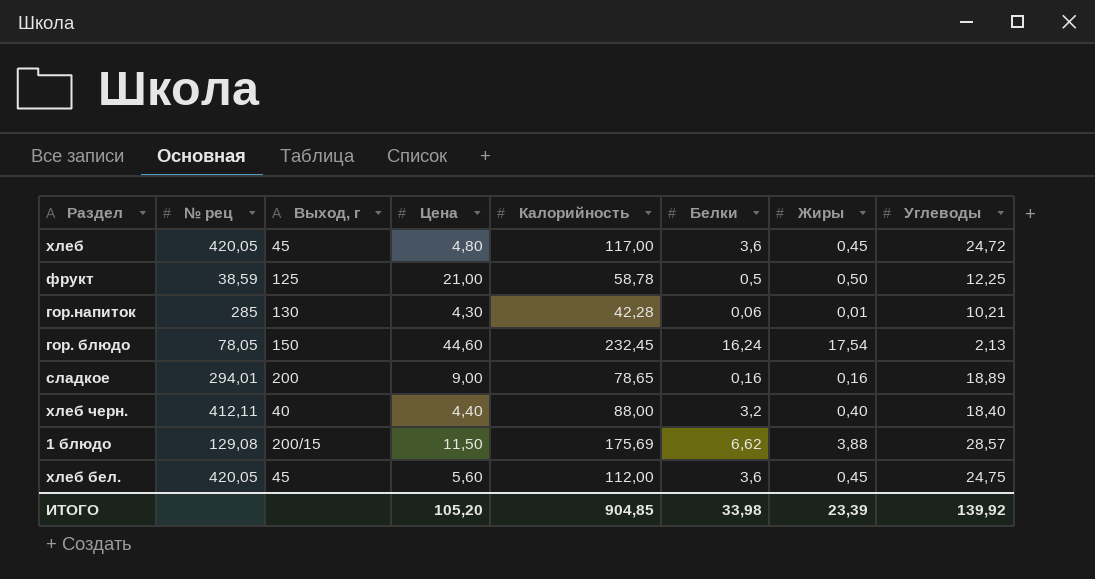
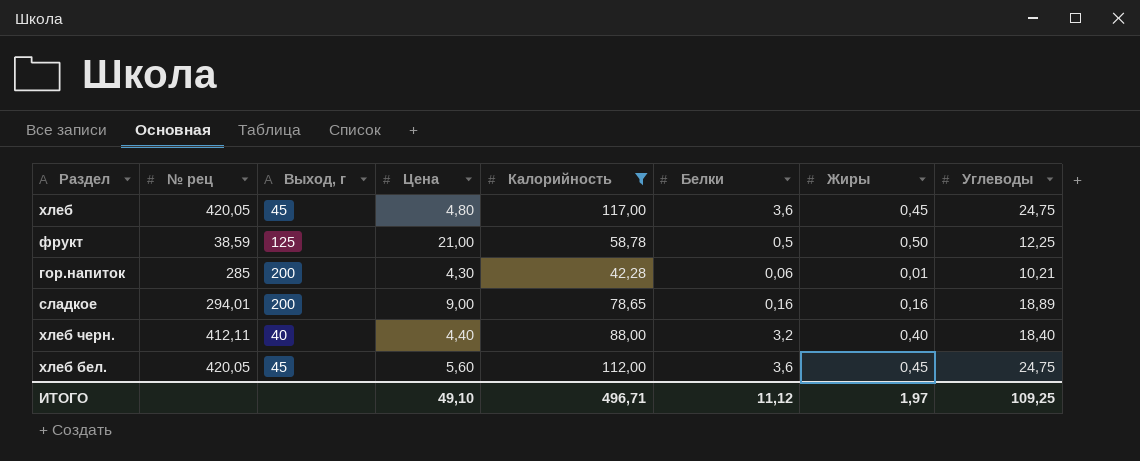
filter: none -> Калорийность <= 117,00
хлеб | Углеводы: 24,72 -> 24,75
гор.напиток | Выход, г: 130 -> 200
ИТОГО | Цена: 105,20 -> 49,10
ИТОГО | Калорийность: 904,85 -> 496,71
ИТОГО | Белки: 33,98 -> 11,12
ИТОГО | Жиры: 23,39 -> 1,97
ИТОГО | Углеводы: 139,92 -> 109,25

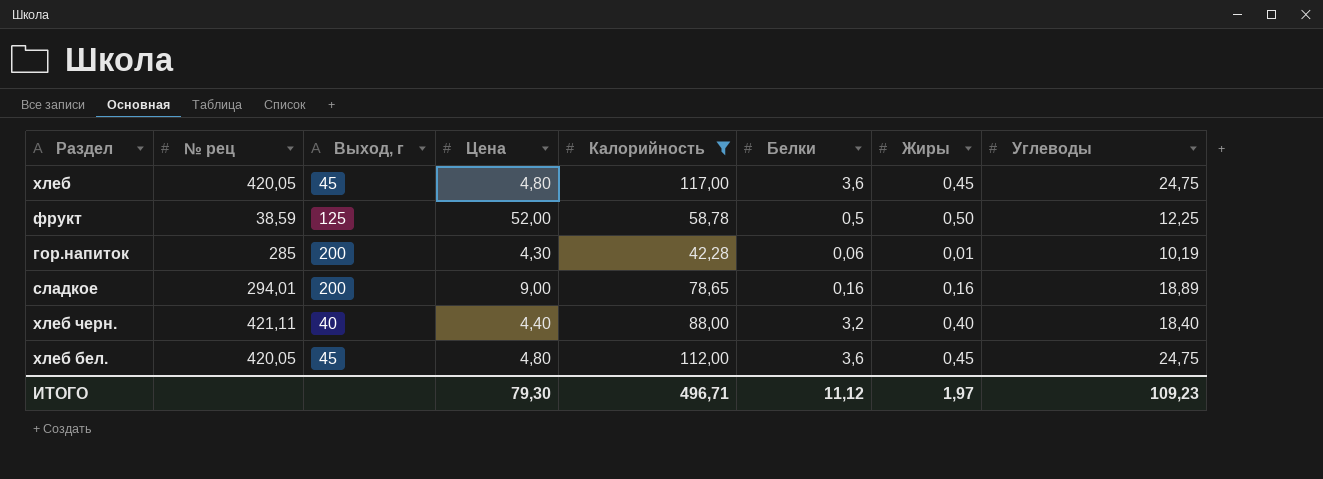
фрукт | Цена: 21,00 -> 52,00
гор.напиток | Углеводы: 10,21 -> 10,19
хлеб черн. | № рец: 412,11 -> 421,11
хлеб бел. | Цена: 5,60 -> 4,80
ИТОГО | Цена: 49,10 -> 79,30
ИТОГО | Углеводы: 109,25 -> 109,23

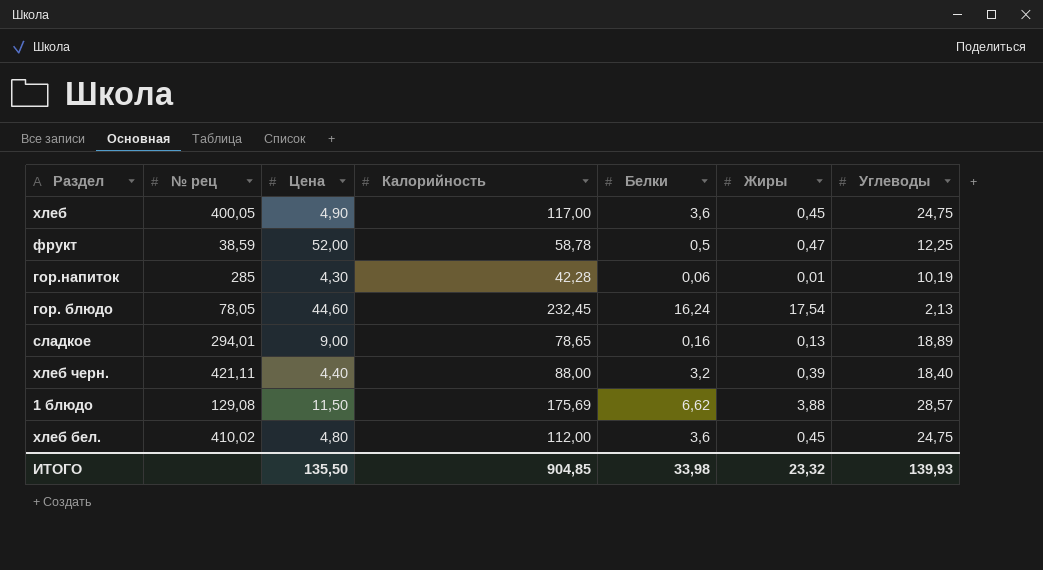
filter: Калорийность <= 117,00 -> none
column Выход, г | position: 3 -> none
хлеб | № рец: 420,05 -> 400,05
хлеб | Цена: 4,80 -> 4,90
фрукт | Жиры: 0,50 -> 0,47
сладкое | Жиры: 0,16 -> 0,13
хлеб черн. | Жиры: 0,40 -> 0,39
хлеб бел. | № рец: 420,05 -> 410,02
ИТОГО | Цена: 79,30 -> 135,50
ИТОГО | Калорийность: 496,71 -> 904,85
ИТОГО | Белки: 11,12 -> 33,98
ИТОГО | Жиры: 1,97 -> 23,32
ИТОГО | Углеводы: 109,23 -> 139,93

